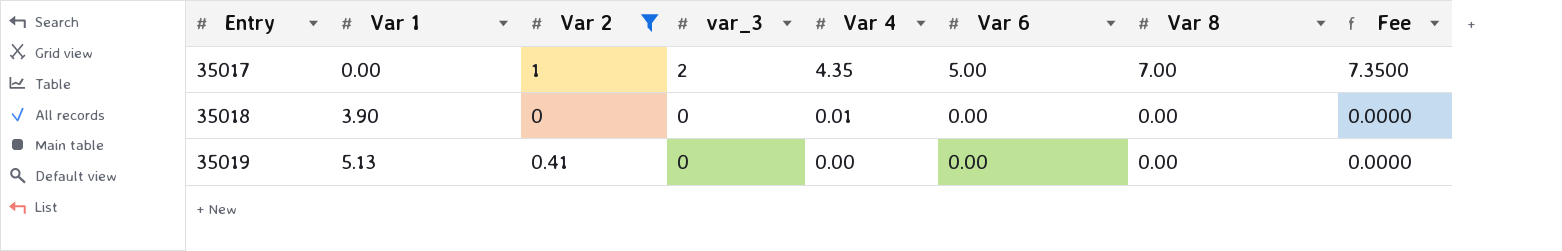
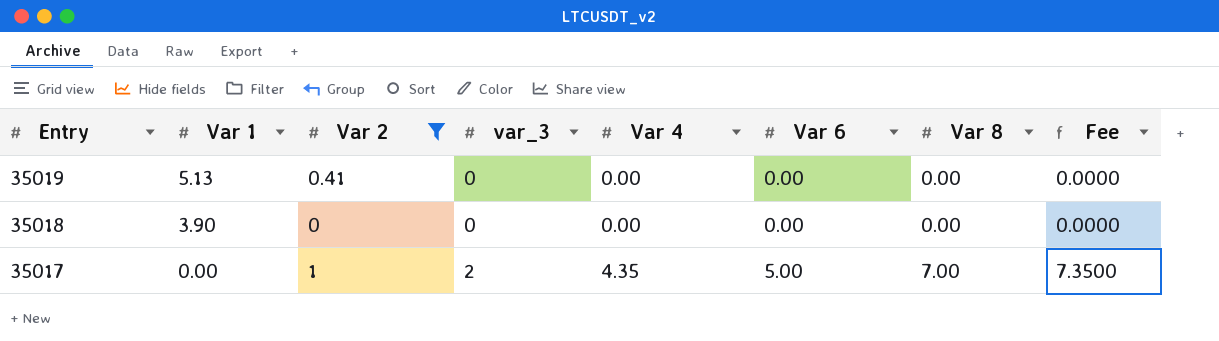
row order: Entry ascending -> Entry descending
35018 | Var 4: 0.01 -> 0.00

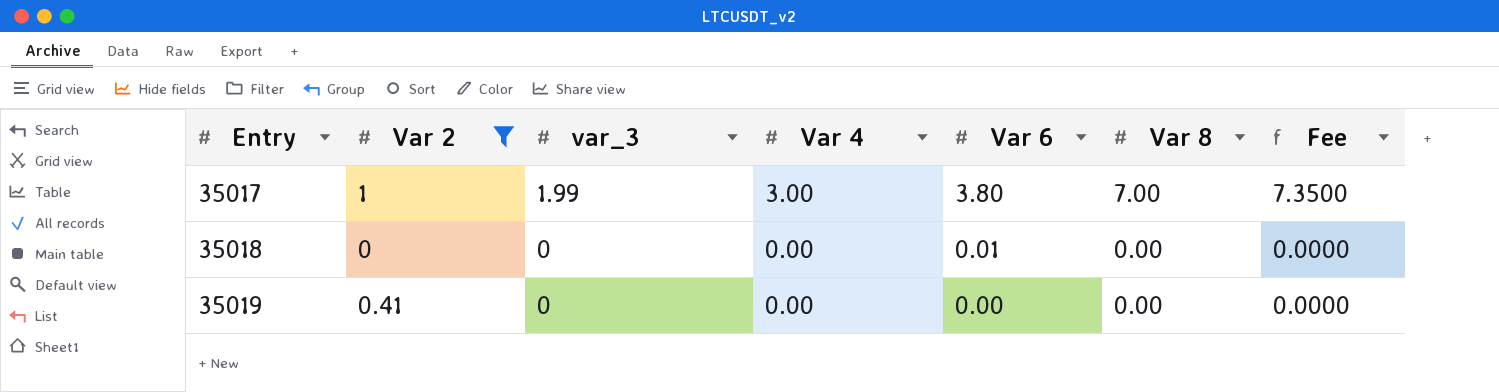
row order: Entry descending -> Entry ascending
column Var 1 | position: 2 -> none
35017 | var_3: 2 -> 1.99
35017 | Var 4: 4.35 -> 3.00
35017 | Var 6: 5.00 -> 3.80
35018 | Var 6: 0.00 -> 0.01

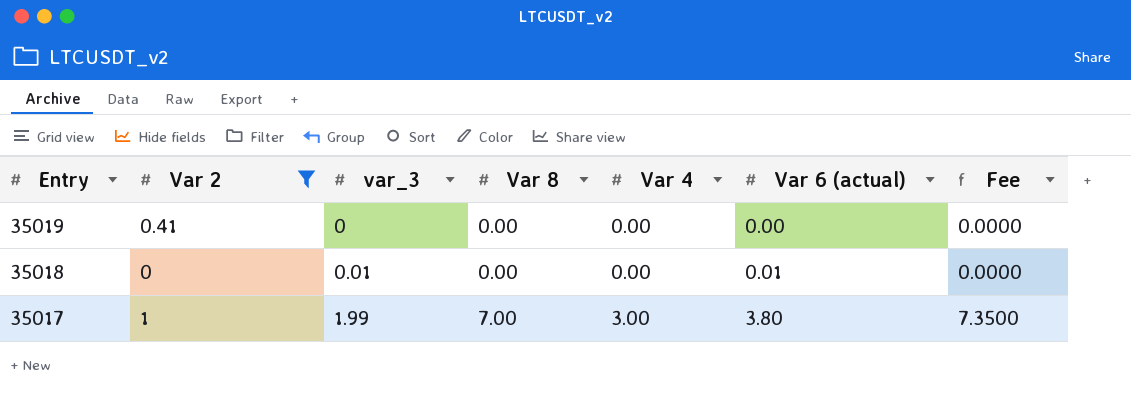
row order: Entry ascending -> Entry descending
column Var 8 | position: 6 -> 4
column name: Var 6 -> Var 6 (actual)
35018 | var_3: 0 -> 0.01

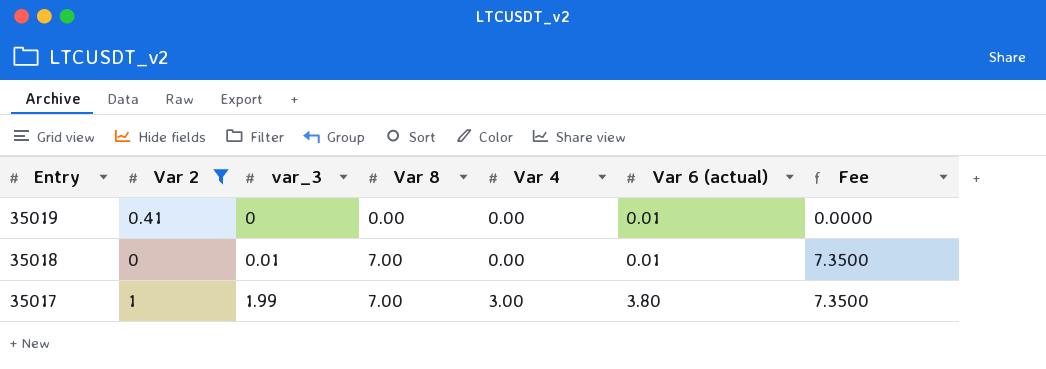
35019 | Var 6 (actual): 0.00 -> 0.01
35018 | Var 8: 0.00 -> 7.00
35018 | Fee: 0.0000 -> 7.3500

